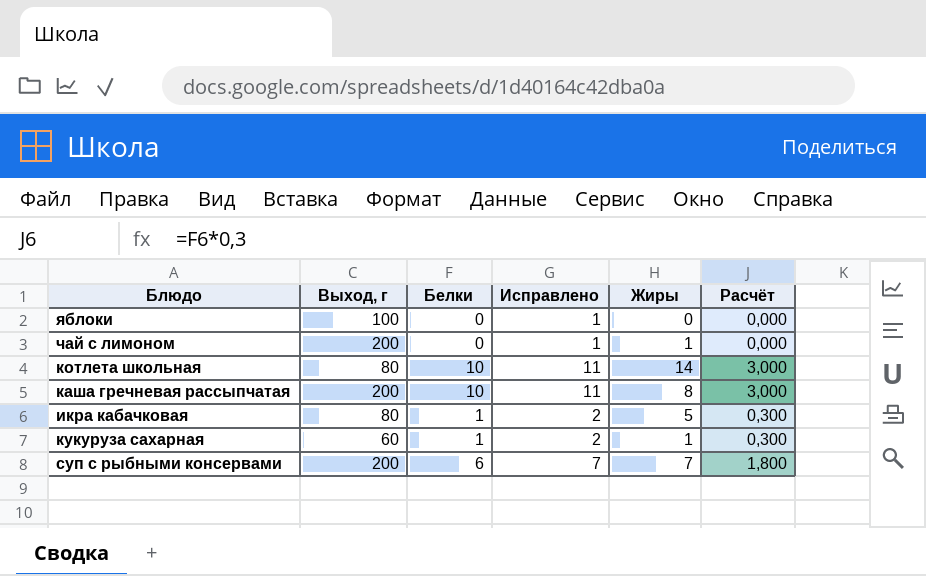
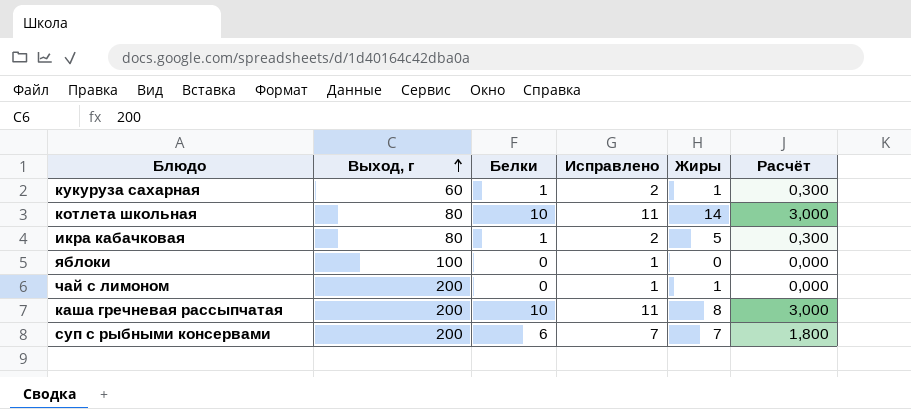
row order: none -> Выход, г ascending

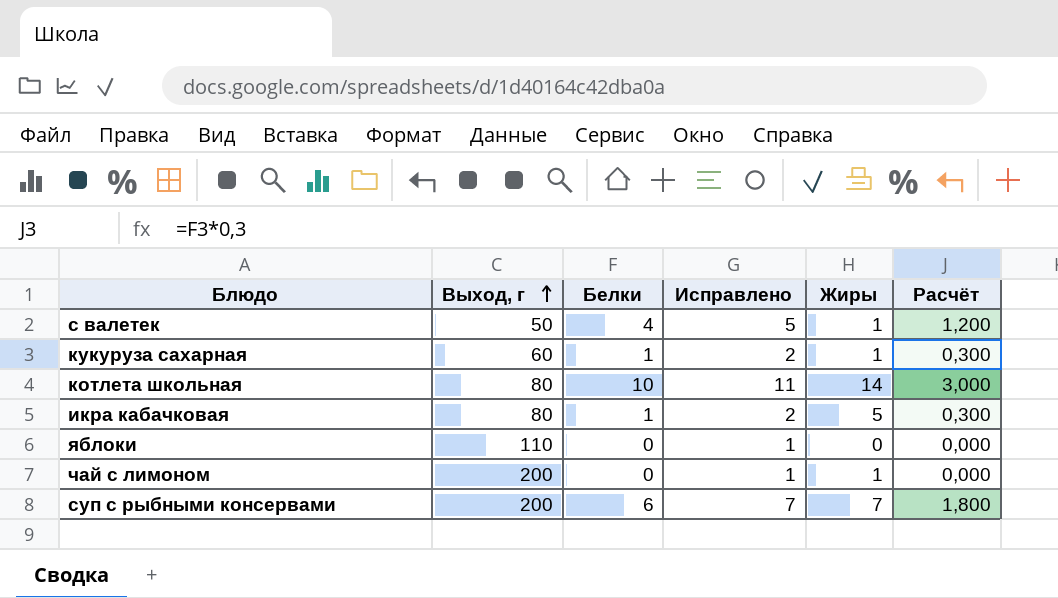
row каша гречневая рассыпчатая: 200 | 10 | 11 | 8 | 3,000 -> none
row с валетек: none -> 50 | 4 | 5 | 1 | 1,200
яблоки | Выход, г: 100 -> 110

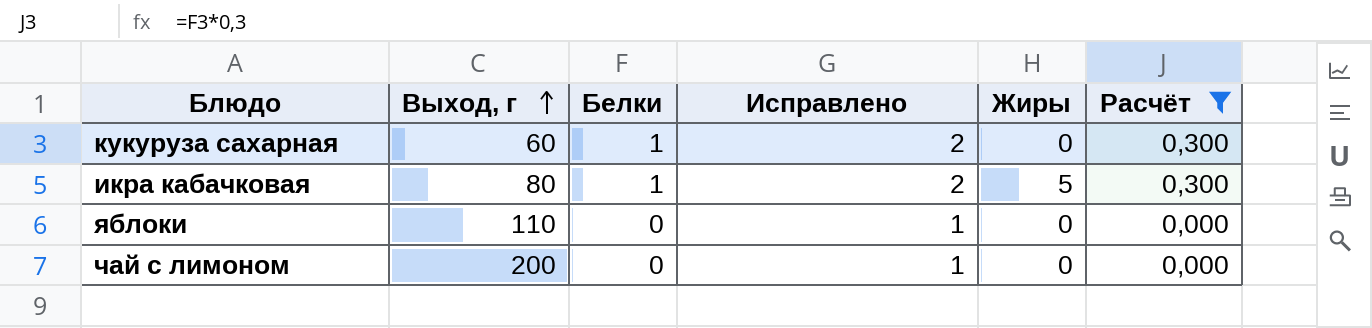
filter: none -> Расчёт <= 0,300
кукуруза сахарная | Жиры: 1 -> 0
чай с лимоном | Жиры: 1 -> 0

